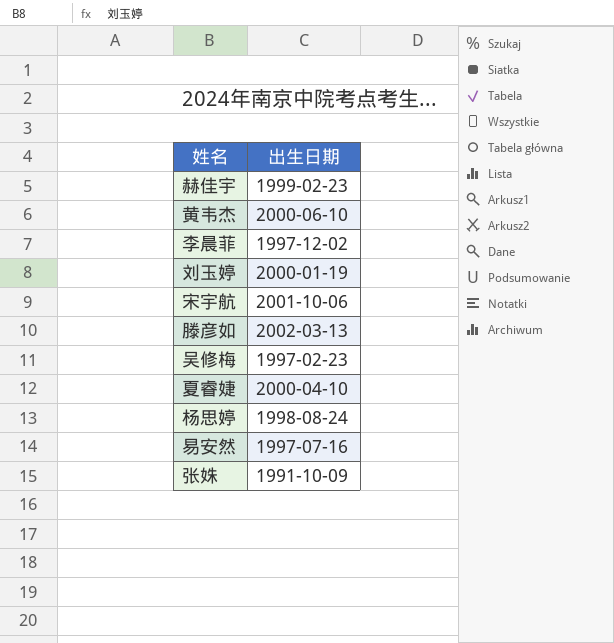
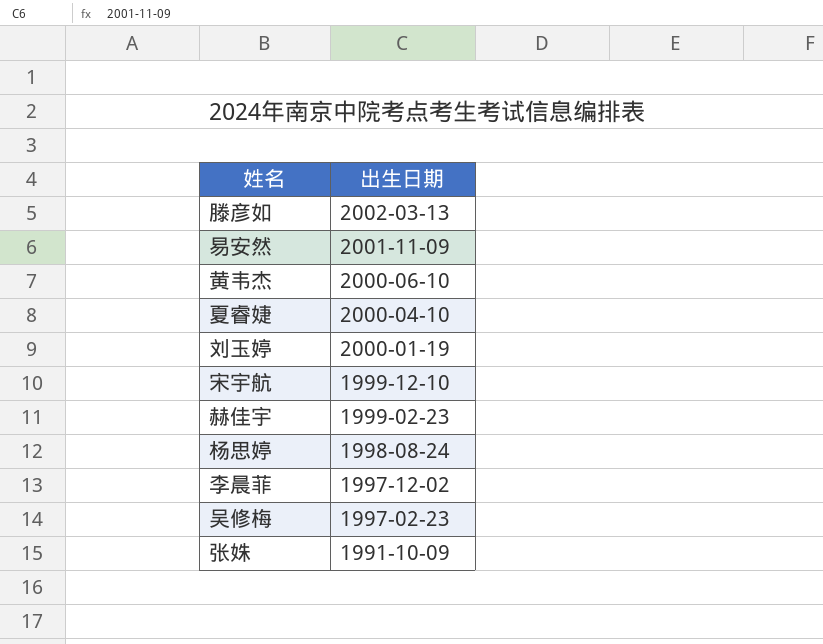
row order: none -> 出生日期 descending
易安然 | 出生日期: 1997-07-16 -> 2001-11-09
宋宇航 | 出生日期: 2001-10-06 -> 1999-12-10

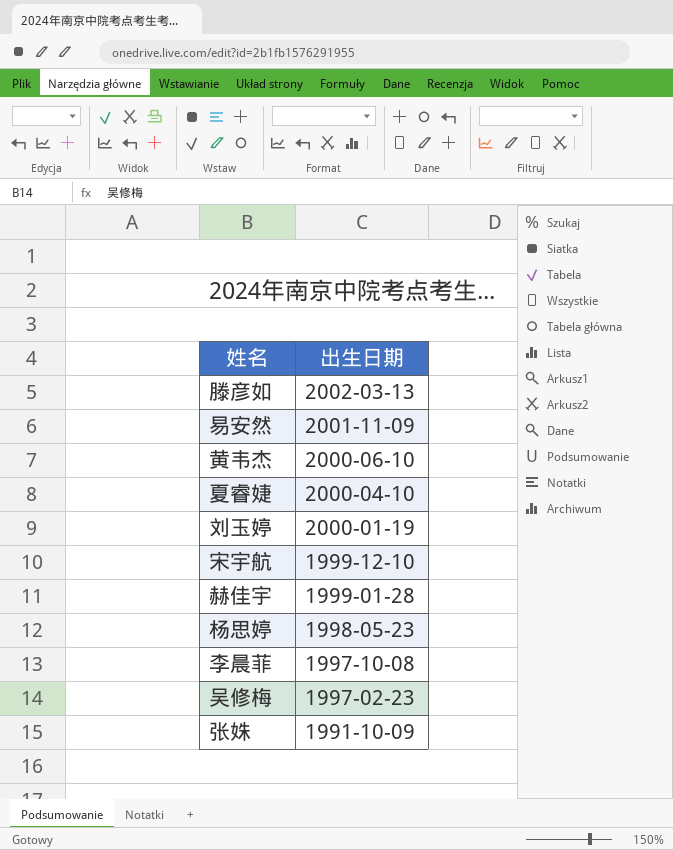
赫佳宇 | 出生日期: 1999-02-23 -> 1999-01-28
杨思婷 | 出生日期: 1998-08-24 -> 1998-05-23
李晨菲 | 出生日期: 1997-12-02 -> 1997-10-08

